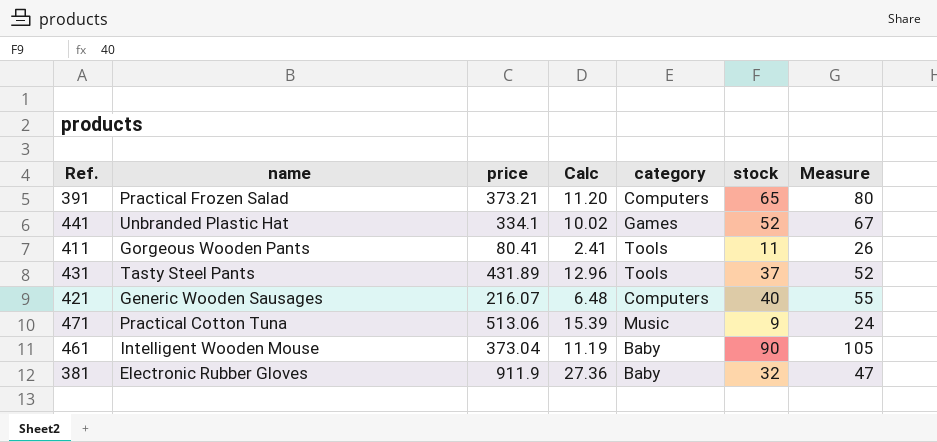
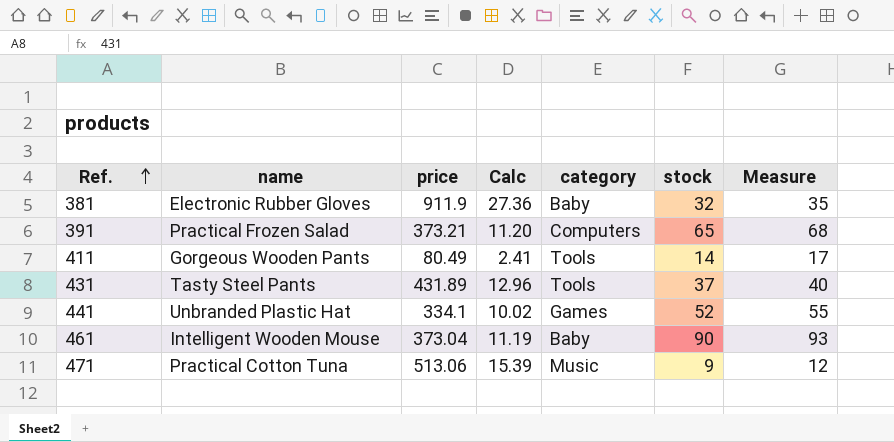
row order: none -> Ref. ascending
column Measure | formula: [stock] + 15 -> [stock] + 3
row 421: Generic Wooden Sausages | 216.07 | 6.48 | Computers | 40 | 55 -> none
411 | price: 80.41 -> 80.49
411 | stock: 11 -> 14

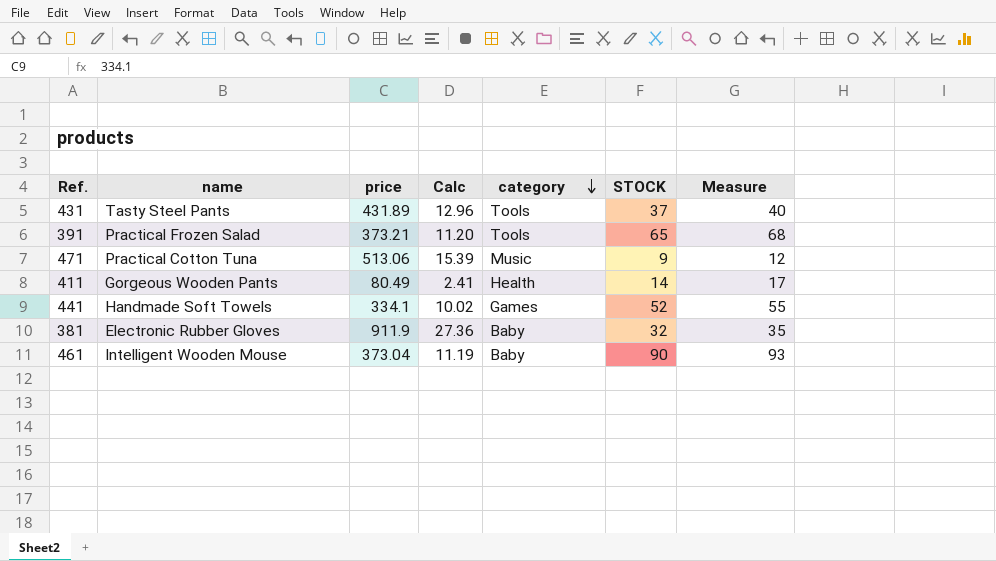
row order: Ref. ascending -> category descending
column name: stock -> STOCK
391 | category: Computers -> Tools
411 | category: Tools -> Health
441 | name: Unbranded Plastic Hat -> Handmade Soft Towels

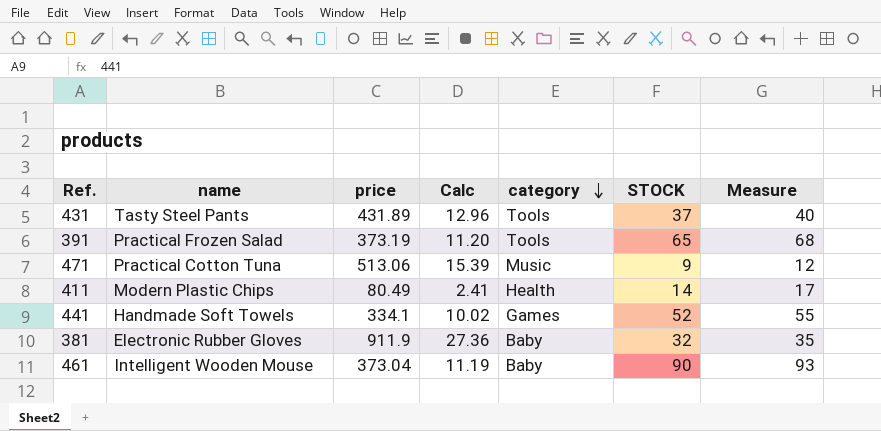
391 | price: 373.21 -> 373.19
411 | name: Gorgeous Wooden Pants -> Modern Plastic Chips

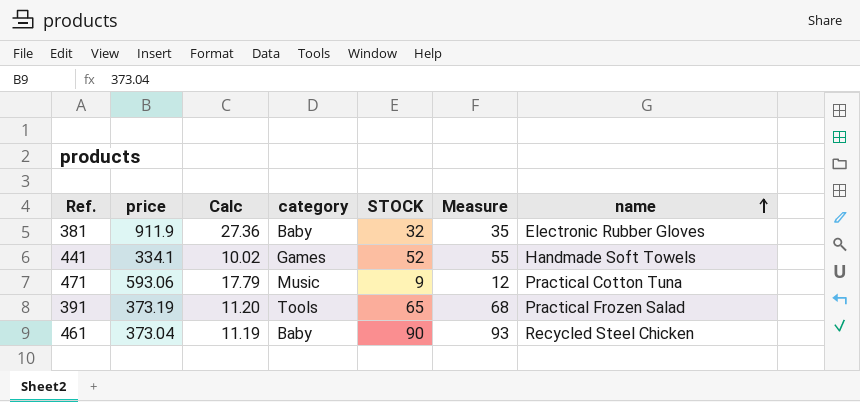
row order: category descending -> name ascending
column name | position: 2 -> 7
row 431: Tasty Steel Pants | 431.89 | 12.96 | Tools | 37 | 40 -> none
row 411: Modern Plastic Chips | 80.49 | 2.41 | Health | 14 | 17 -> none
471 | price: 513.06 -> 593.06
471 | Calc: 15.39 -> 17.79
461 | name: Intelligent Wooden Mouse -> Recycled Steel Chicken

